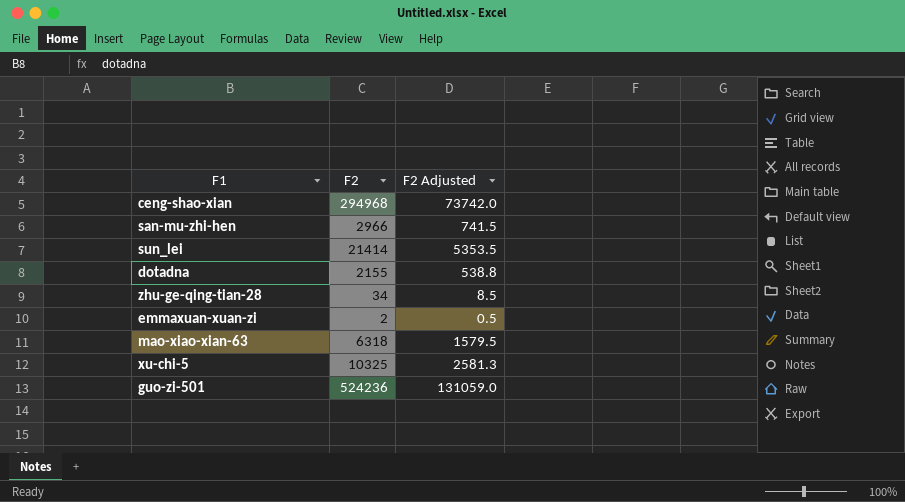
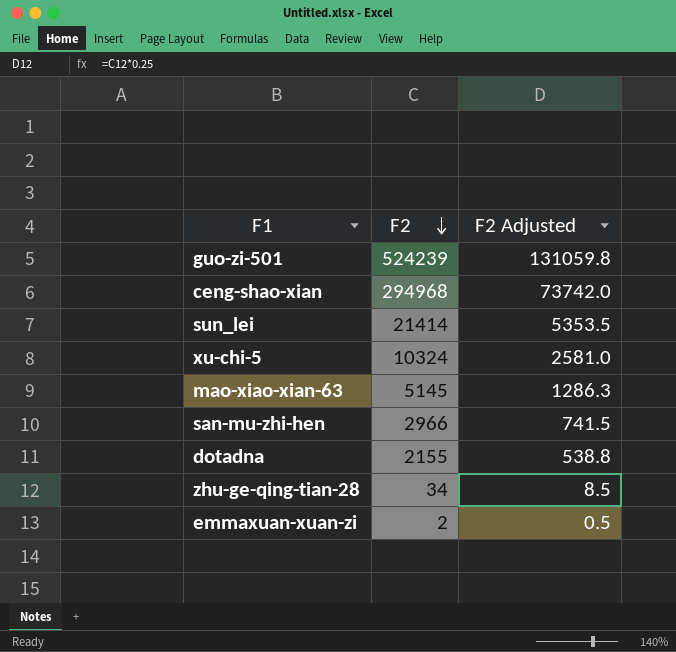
row order: none -> F2 descending
guo-zi-501 | F2: 524236 -> 524239
guo-zi-501 | F2 Adjusted: 131059.0 -> 131059.8
xu-chi-5 | F2: 10325 -> 10324
xu-chi-5 | F2 Adjusted: 2581.3 -> 2581.0
mao-xiao-xian-63 | F2: 6318 -> 5145
mao-xiao-xian-63 | F2 Adjusted: 1579.5 -> 1286.3

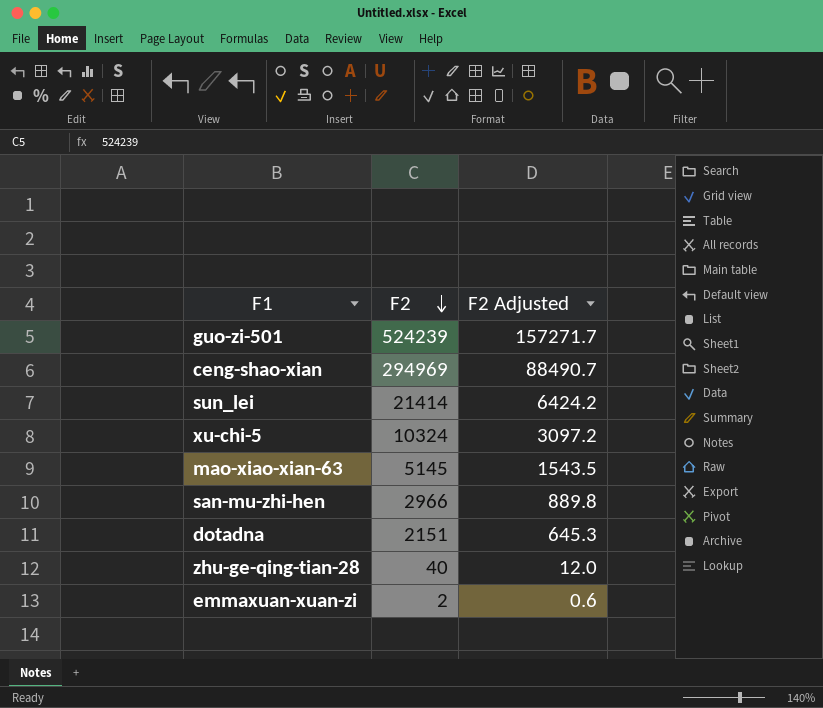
column F2 Adjusted | formula: [F2] * 0.25 -> [F2] * 0.3
ceng-shao-xian | F2: 294968 -> 294969
dotadna | F2: 2155 -> 2151
zhu-ge-qing-tian-28 | F2: 34 -> 40

